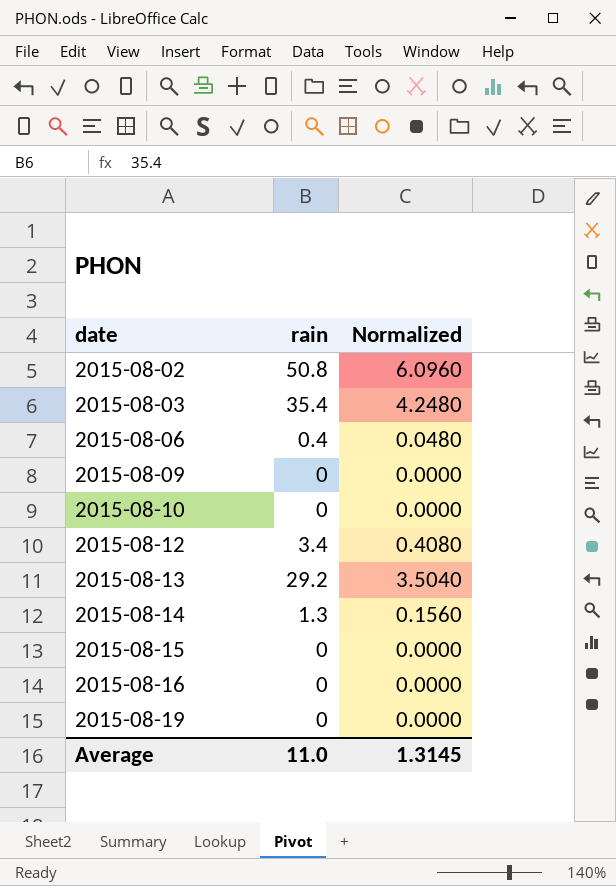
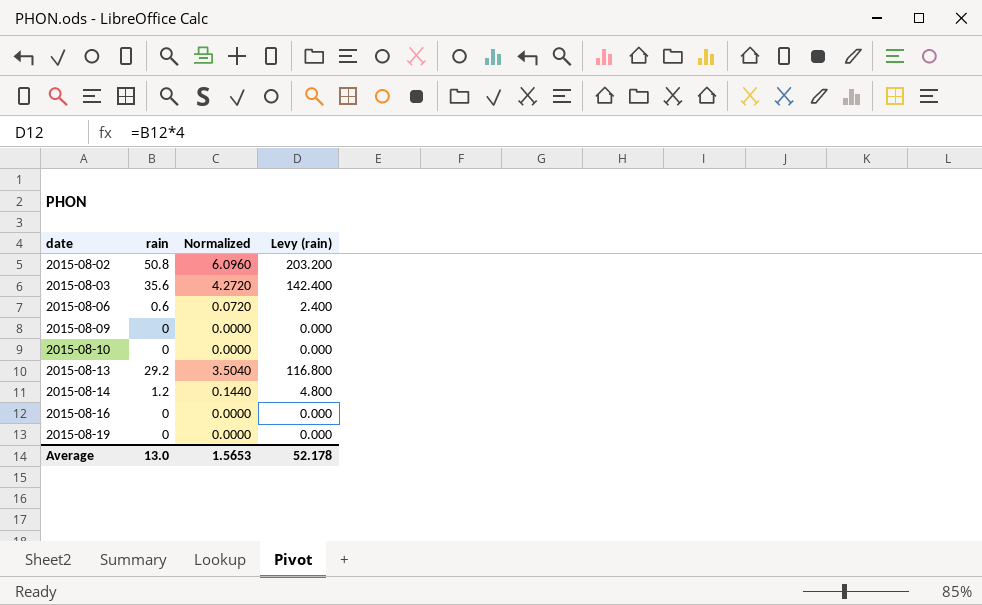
column Levy (rain) | formula: none -> [rain] * 4
row 2015-08-12: 3.4 | 0.4080 -> none
row 2015-08-15: 0 | 0.0000 -> none
2015-08-03 | rain: 35.4 -> 35.6
2015-08-03 | Normalized: 4.2480 -> 4.2720
2015-08-06 | rain: 0.4 -> 0.6
2015-08-06 | Normalized: 0.0480 -> 0.0720
2015-08-14 | rain: 1.3 -> 1.2
2015-08-14 | Normalized: 0.1560 -> 0.1440
Average | rain: 11.0 -> 13.0
Average | Normalized: 1.3145 -> 1.5653

